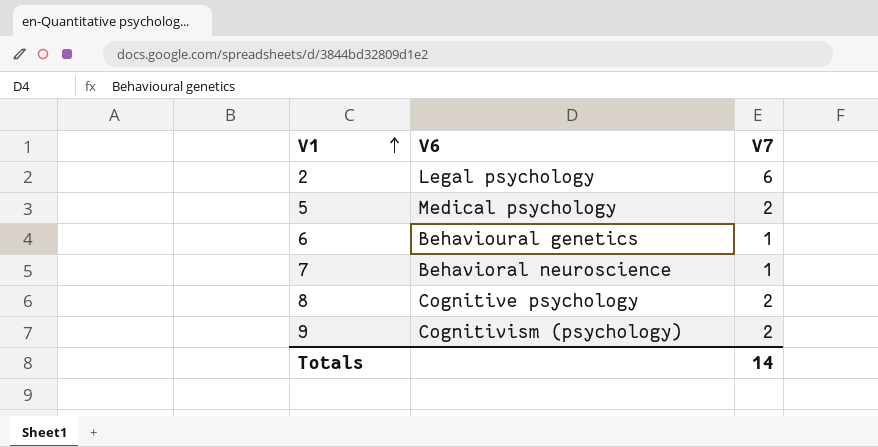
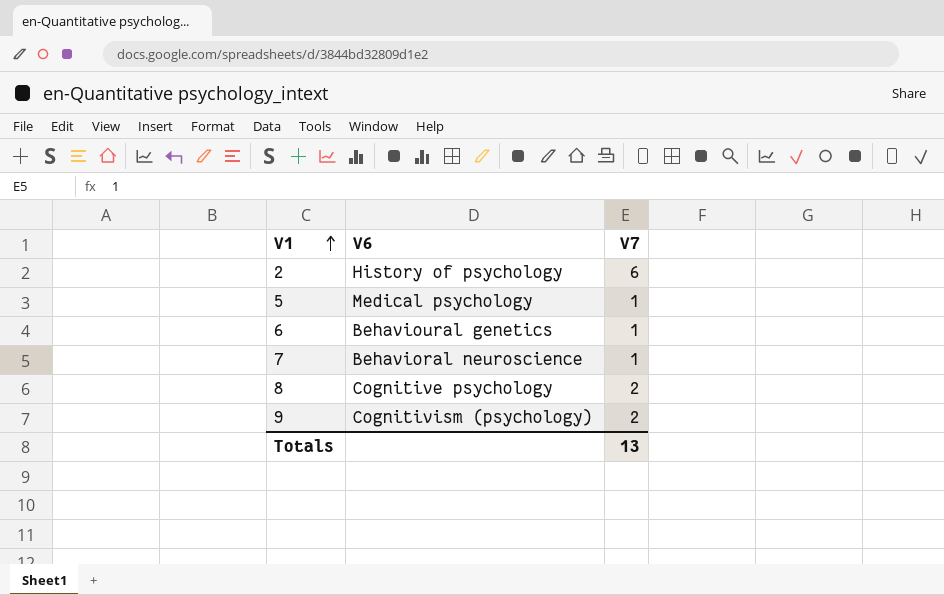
2 | V6: Legal psychology -> History of psychology
5 | V7: 2 -> 1
Totals | V7: 14 -> 13

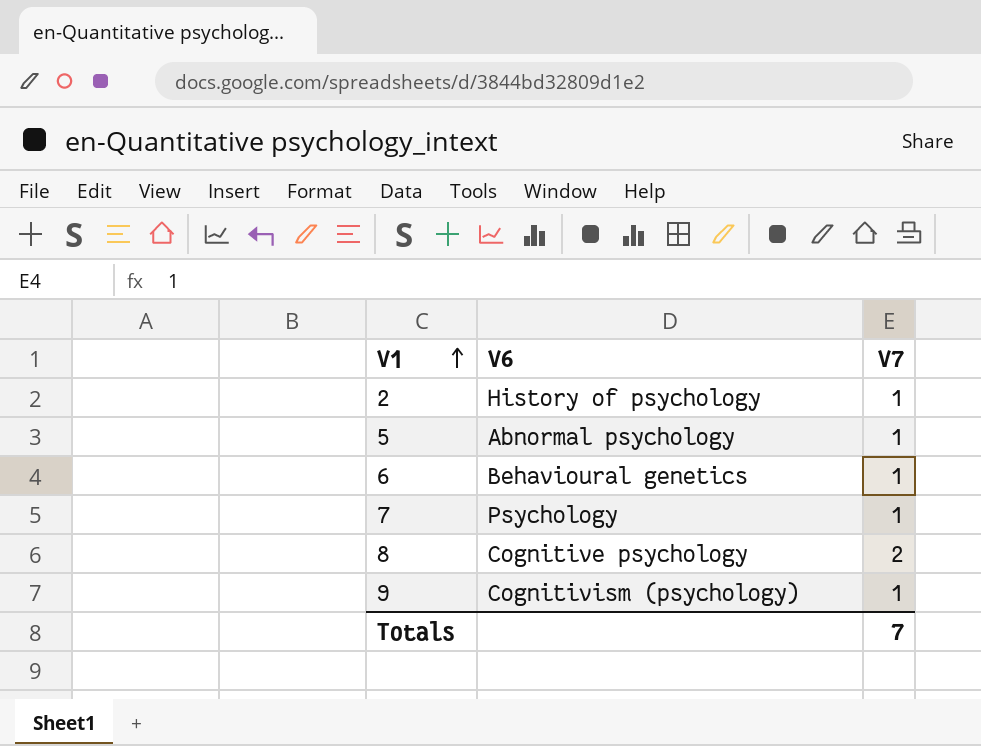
2 | V7: 6 -> 1
5 | V6: Medical psychology -> Abnormal psychology
7 | V6: Behavioral neuroscience -> Psychology
9 | V7: 2 -> 1
Totals | V7: 13 -> 7

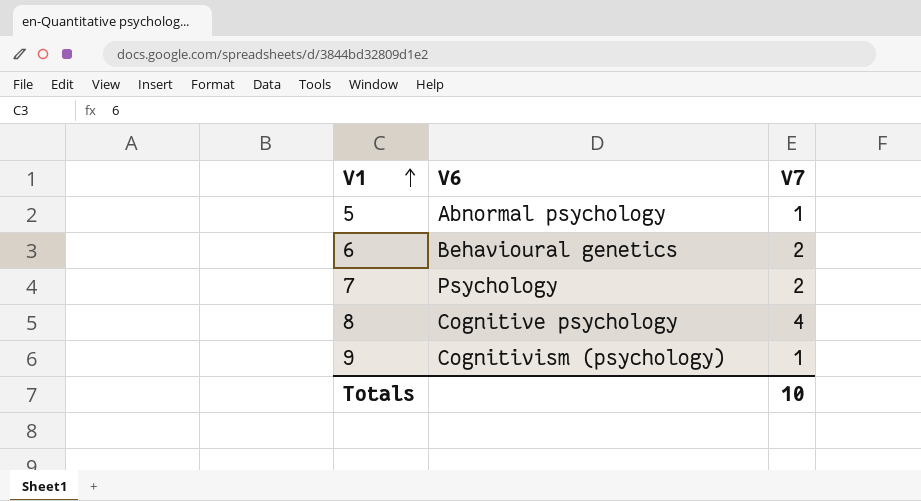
row 2: History of psychology | 1 -> none
6 | V7: 1 -> 2
7 | V7: 1 -> 2
8 | V7: 2 -> 4
Totals | V7: 7 -> 10

